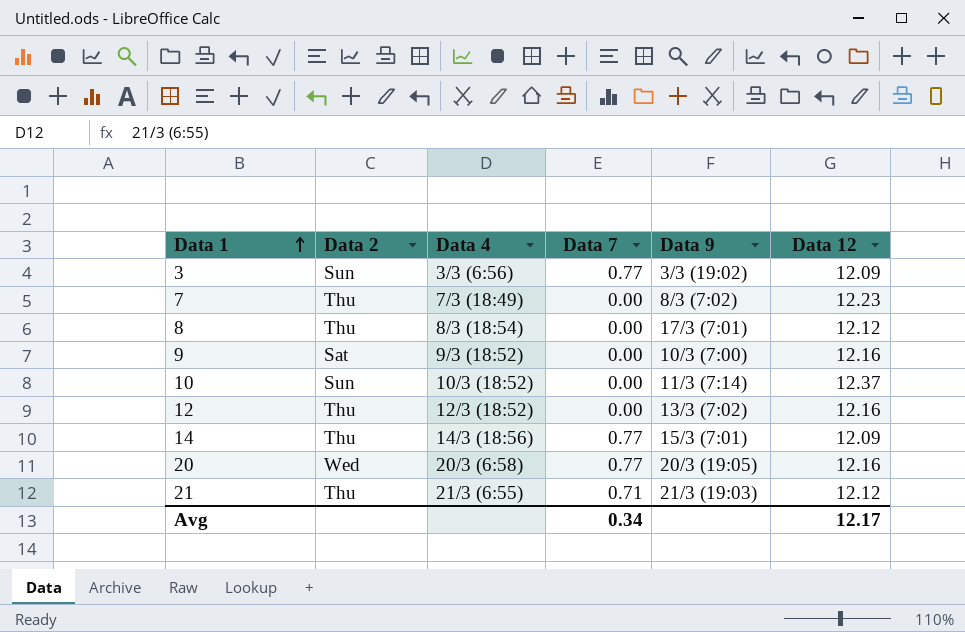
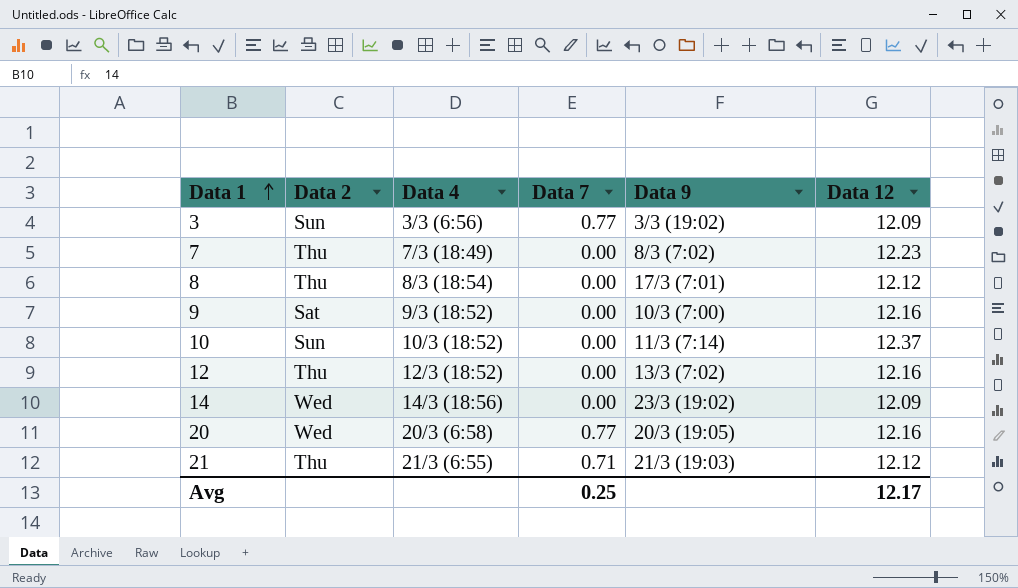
14 | Data 2: Thu -> Wed
14 | Data 7: 0.77 -> 0.00
14 | Data 9: 15/3 (7:01) -> 23/3 (19:02)
Avg | Data 7: 0.34 -> 0.25

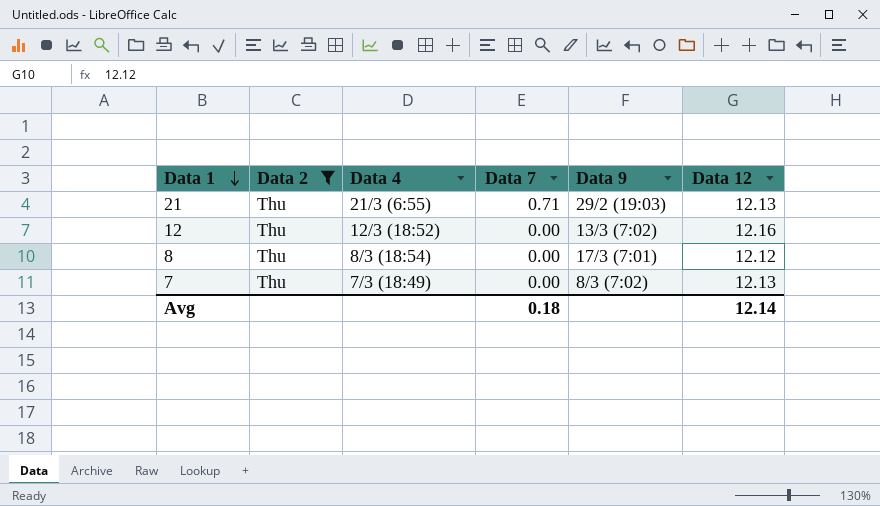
filter: none -> Data 2 = Thu
row order: Data 1 ascending -> Data 1 descending
21 | Data 9: 21/3 (19:03) -> 29/2 (19:03)
21 | Data 12: 12.12 -> 12.13
7 | Data 12: 12.23 -> 12.13
Avg | Data 7: 0.25 -> 0.18
Avg | Data 12: 12.17 -> 12.14

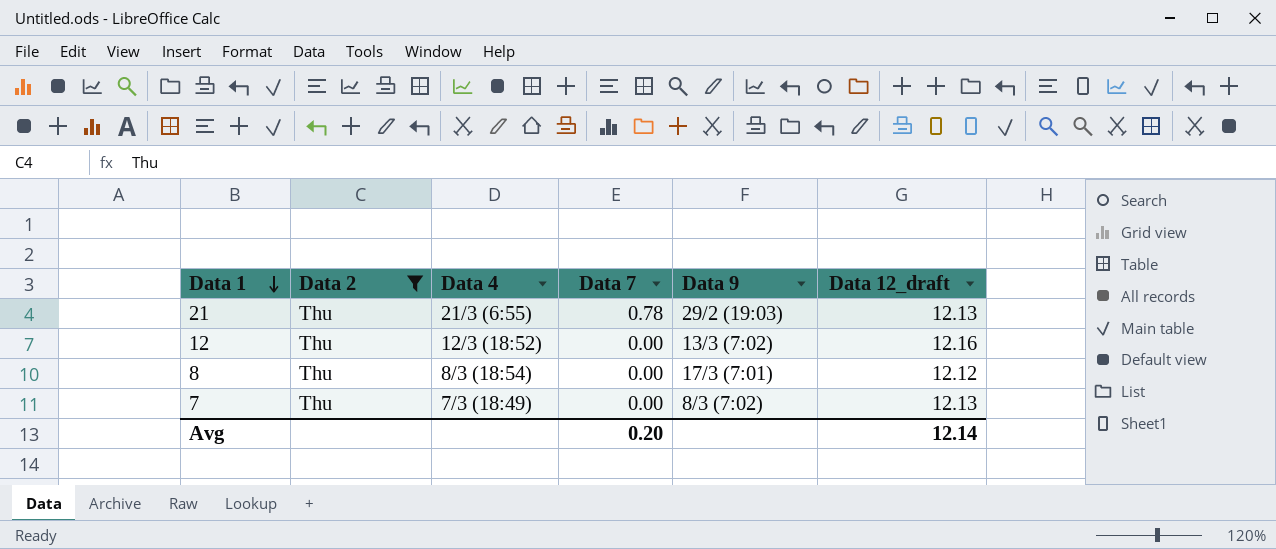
column name: Data 12 -> Data 12_draft
21 | Data 7: 0.71 -> 0.78
Avg | Data 7: 0.18 -> 0.20

